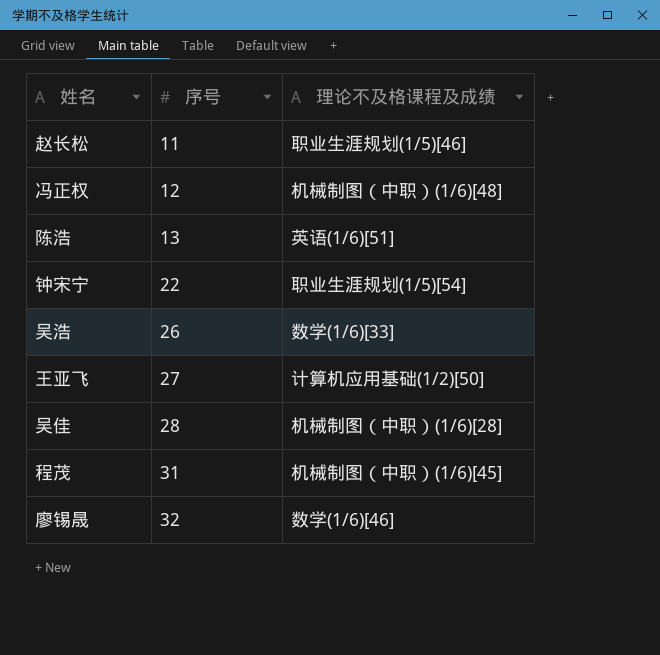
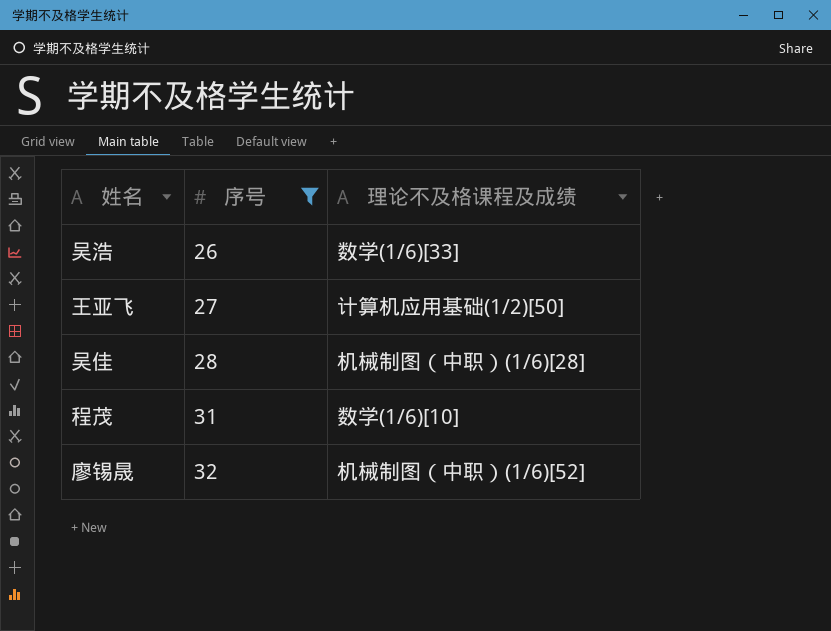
filter: none -> 序号 >= 26
程茂 | 理论不及格课程及成绩: 机械制图（中职）(1/6)[45] -> 数学(1/6)[10]
廖锡晟 | 理论不及格课程及成绩: 数学(1/6)[46] -> 机械制图（中职）(1/6)[52]

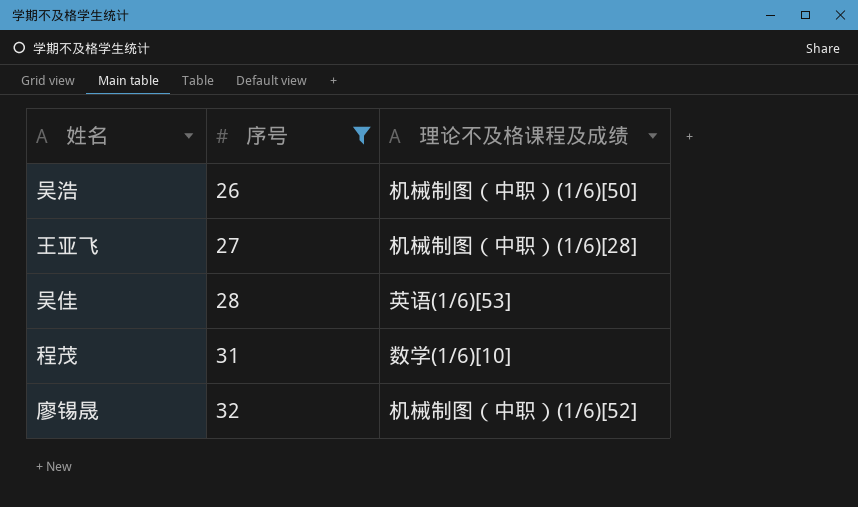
吴浩 | 理论不及格课程及成绩: 数学(1/6)[33] -> 机械制图（中职）(1/6)[50]
王亚飞 | 理论不及格课程及成绩: 计算机应用基础(1/2)[50] -> 机械制图（中职）(1/6)[28]
吴佳 | 理论不及格课程及成绩: 机械制图（中职）(1/6)[28] -> 英语(1/6)[53]

